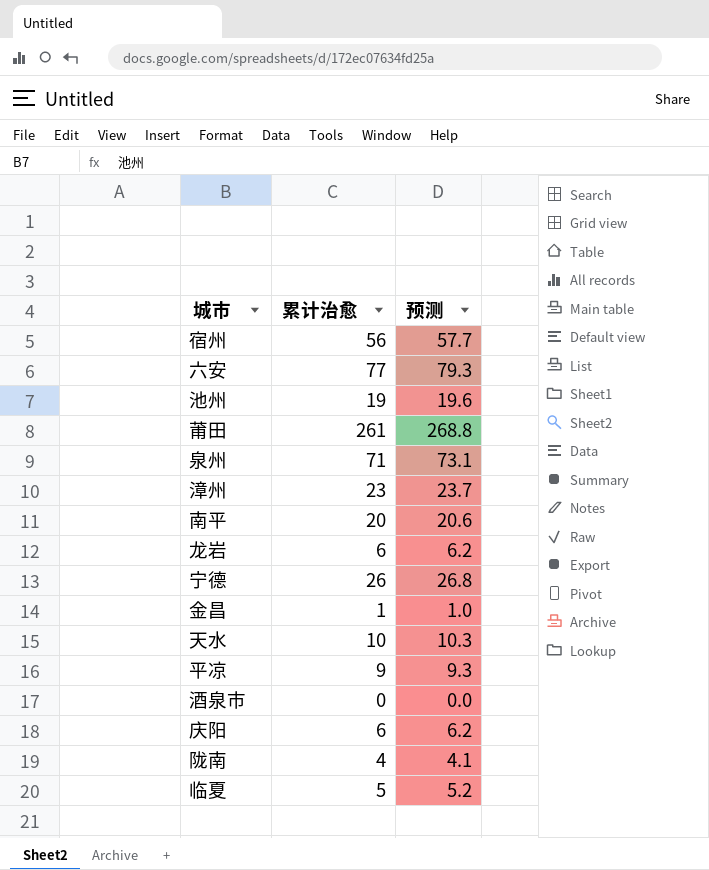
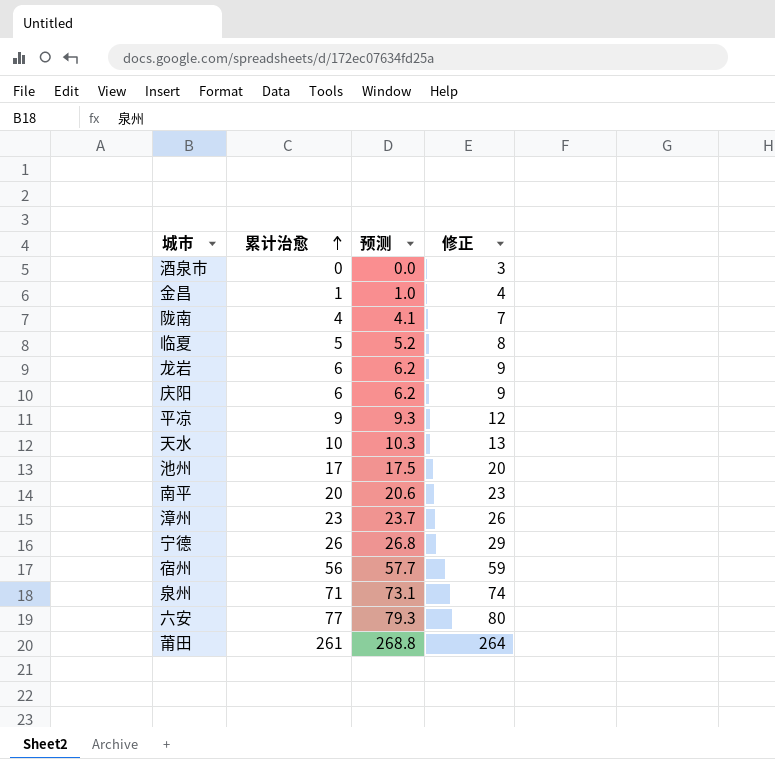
row order: none -> 累计治愈 ascending
column 修正 | formula: none -> [累计治愈] + 3
池州 | 累计治愈: 19 -> 17
池州 | 预测: 19.6 -> 17.5

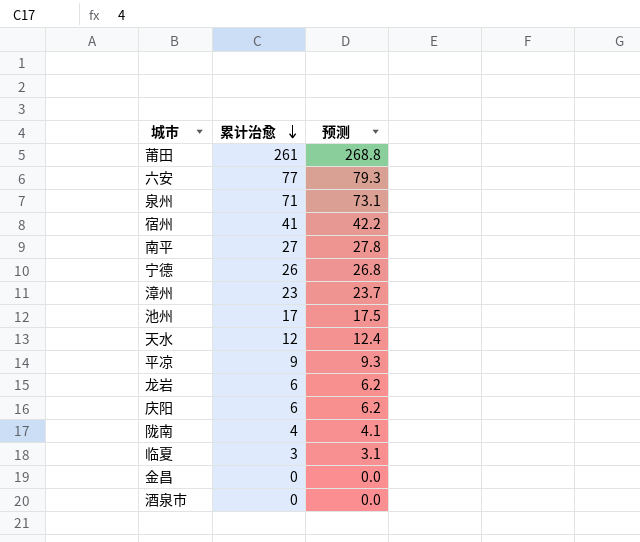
row order: 累计治愈 ascending -> 累计治愈 descending
column 修正 | formula: [累计治愈] + 3 -> none
宿州 | 累计治愈: 56 -> 41
宿州 | 预测: 57.7 -> 42.2
南平 | 累计治愈: 20 -> 27
南平 | 预测: 20.6 -> 27.8
天水 | 累计治愈: 10 -> 12
天水 | 预测: 10.3 -> 12.4
临夏 | 累计治愈: 5 -> 3
临夏 | 预测: 5.2 -> 3.1
金昌 | 累计治愈: 1 -> 0
金昌 | 预测: 1.0 -> 0.0

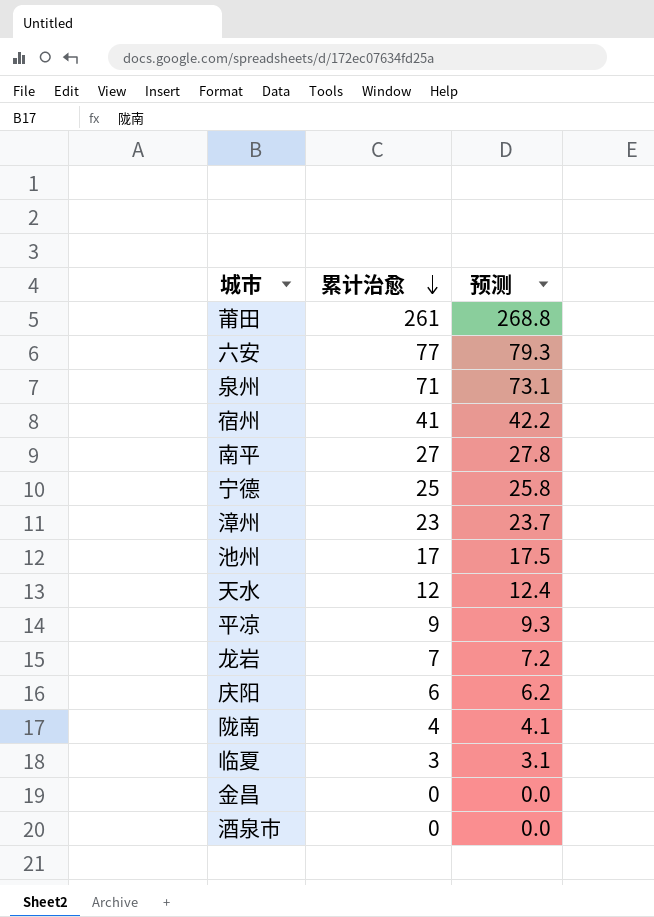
宁德 | 累计治愈: 26 -> 25
宁德 | 预测: 26.8 -> 25.8
龙岩 | 累计治愈: 6 -> 7
龙岩 | 预测: 6.2 -> 7.2

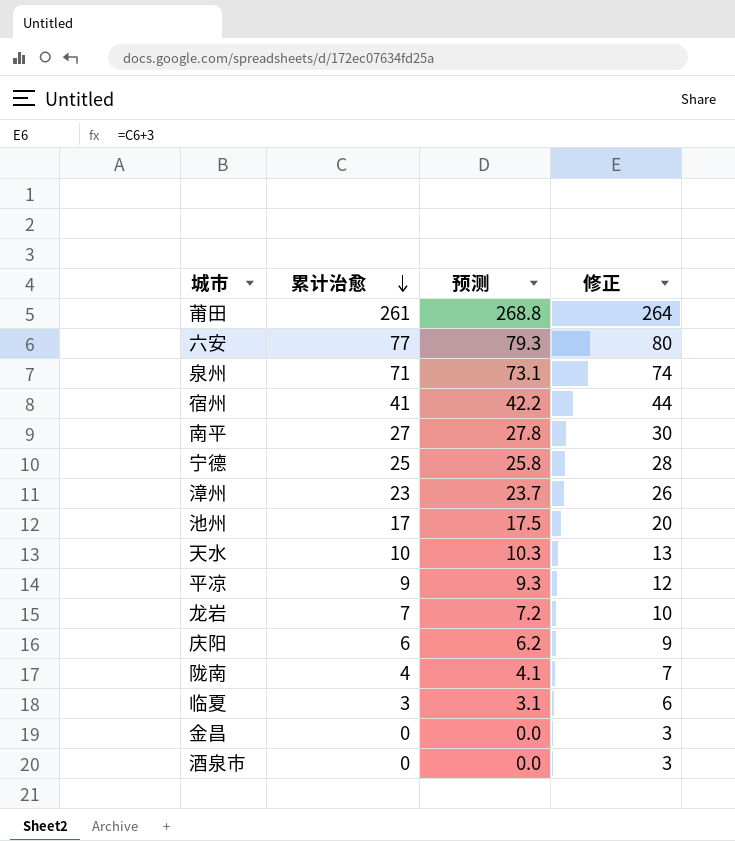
column 修正 | formula: none -> [累计治愈] + 3
天水 | 累计治愈: 12 -> 10
天水 | 预测: 12.4 -> 10.3

